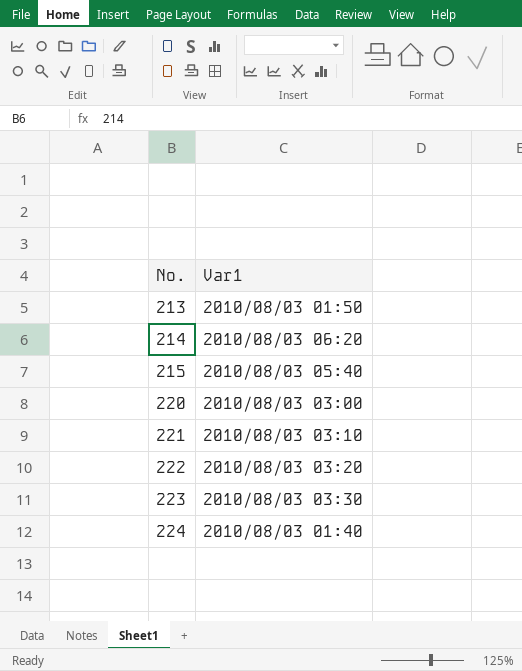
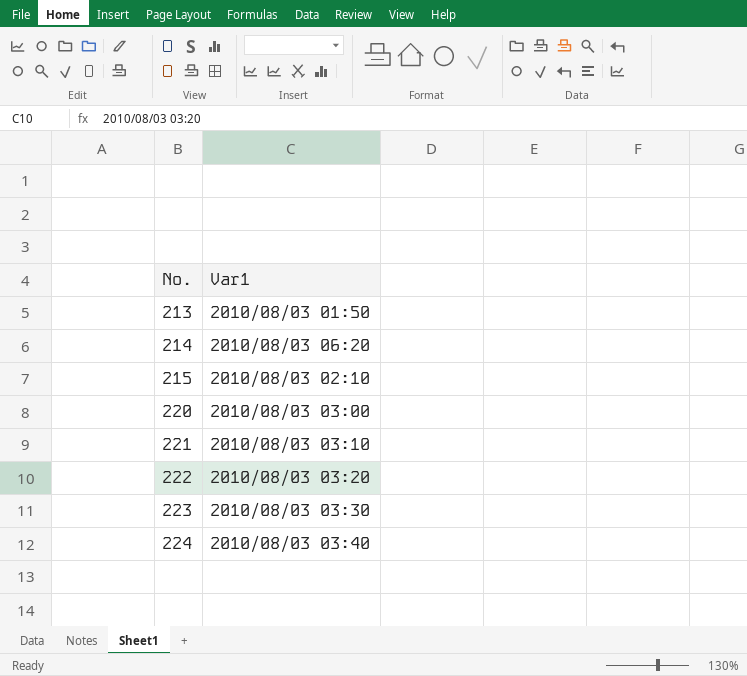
215 | Var1: 2010/08/03 05:40 -> 2010/08/03 02:10
224 | Var1: 2010/08/03 01:40 -> 2010/08/03 03:40

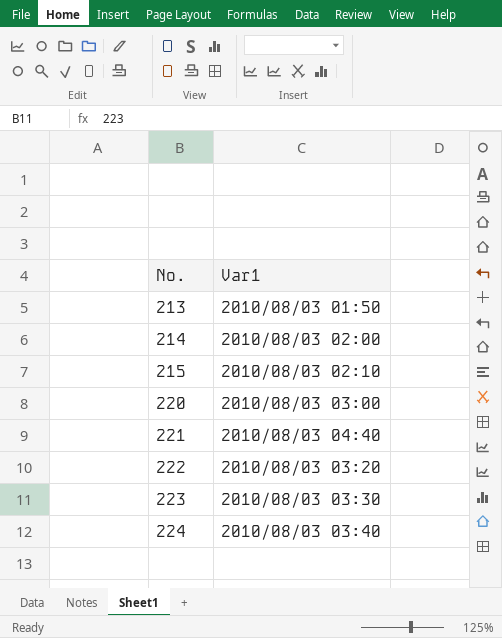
214 | Var1: 2010/08/03 06:20 -> 2010/08/03 02:00
221 | Var1: 2010/08/03 03:10 -> 2010/08/03 04:40

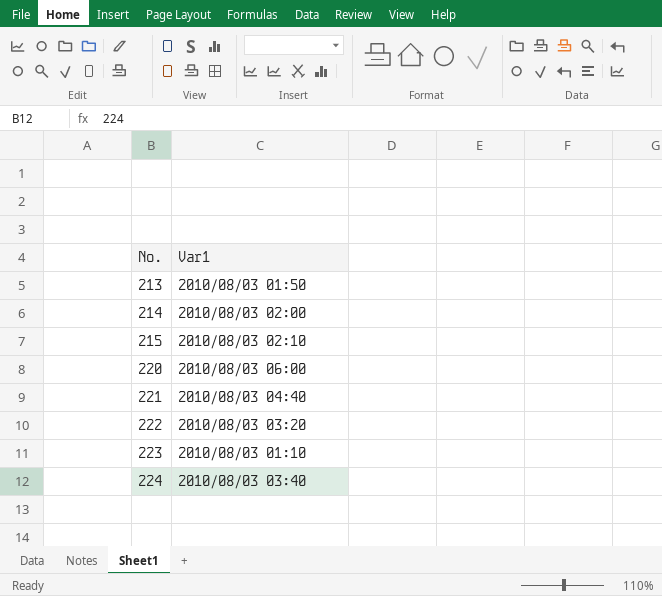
220 | Var1: 2010/08/03 03:00 -> 2010/08/03 06:00
223 | Var1: 2010/08/03 03:30 -> 2010/08/03 01:10

